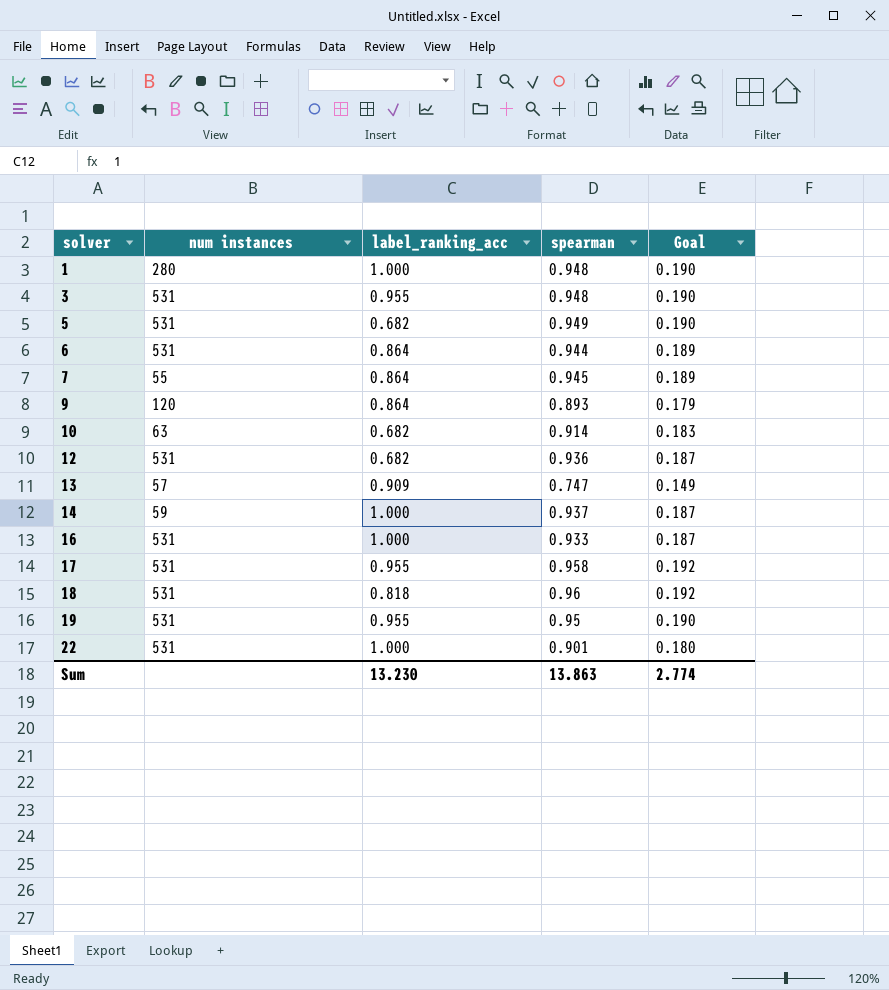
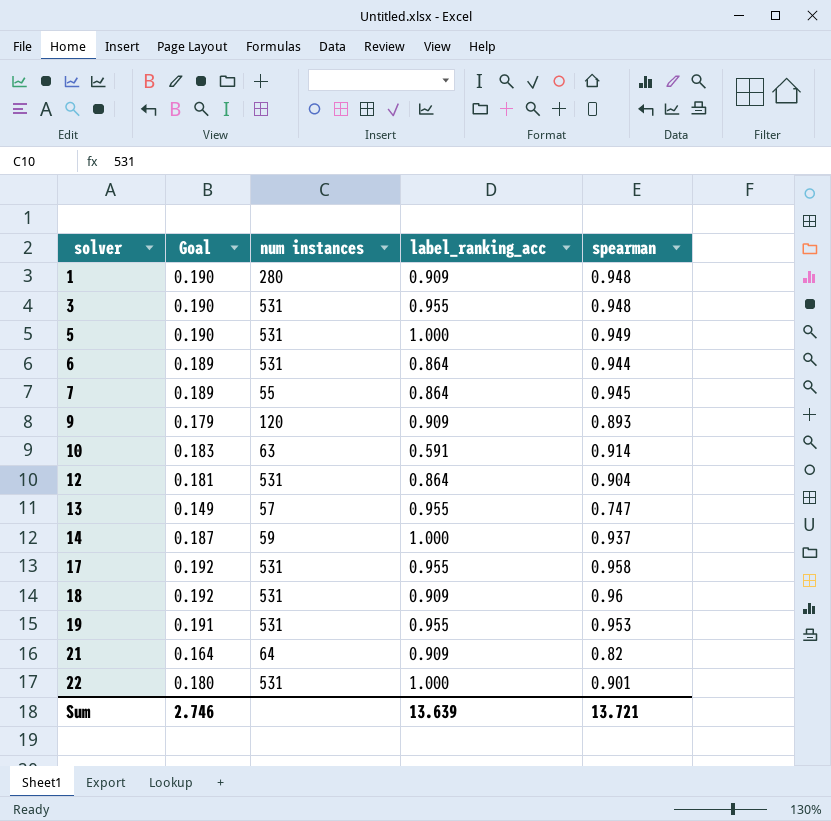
column Goal | position: 5 -> 2
row 16: 531 | 1.000 | 0.933 | 0.187 -> none
1 | label_ranking_acc: 1.000 -> 0.909
5 | label_ranking_acc: 0.682 -> 1.000
9 | label_ranking_acc: 0.864 -> 0.909
10 | label_ranking_acc: 0.682 -> 0.591
12 | Goal: 0.187 -> 0.181
12 | label_ranking_acc: 0.682 -> 0.864
12 | spearman: 0.936 -> 0.904
13 | label_ranking_acc: 0.909 -> 0.955
18 | label_ranking_acc: 0.818 -> 0.909
19 | Goal: 0.190 -> 0.191
19 | spearman: 0.95 -> 0.953
row 21: none -> 0.164 | 64 | 0.909 | 0.82
Sum | Goal: 2.774 -> 2.746
Sum | label_ranking_acc: 13.230 -> 13.639
Sum | spearman: 13.863 -> 13.721

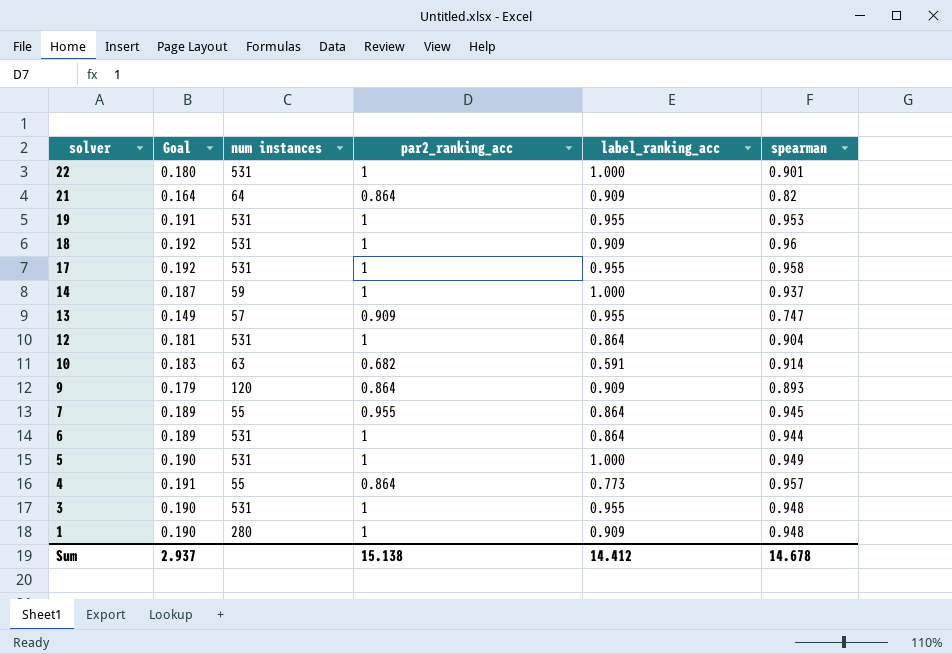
row order: solver ascending -> solver descending
column par2_ranking_acc | position: none -> 4
row 4: none -> 0.191 | 55 | 0.864 | 0.773 | 0.957
Sum | Goal: 2.746 -> 2.937
Sum | label_ranking_acc: 13.639 -> 14.412
Sum | spearman: 13.721 -> 14.678

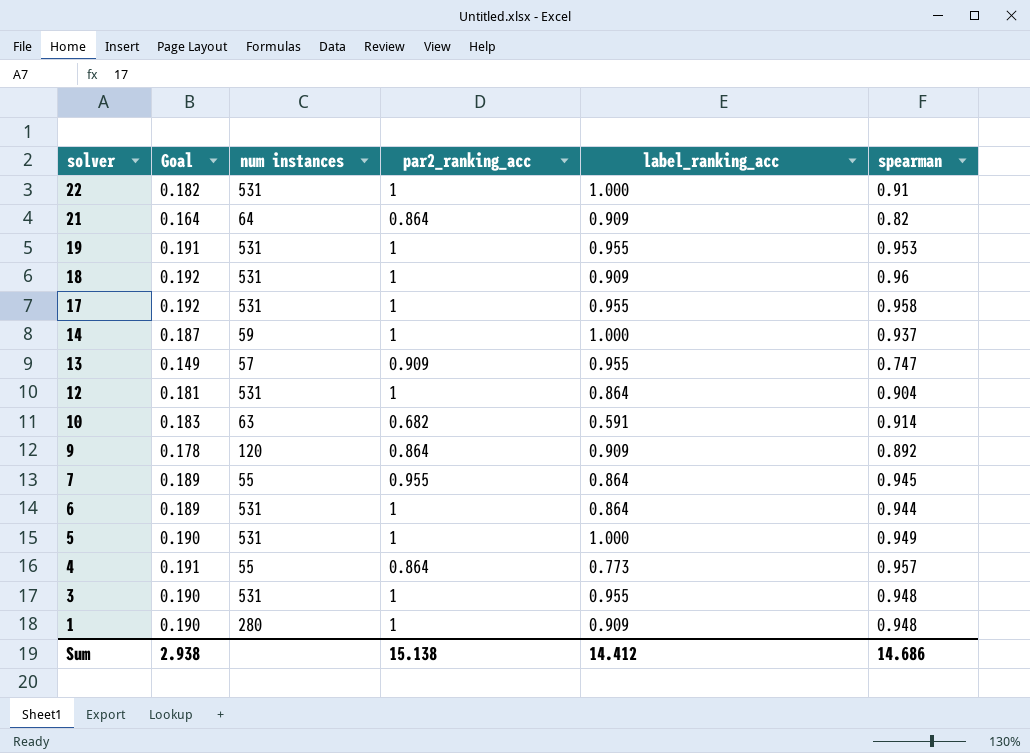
22 | Goal: 0.180 -> 0.182
22 | spearman: 0.901 -> 0.91
9 | Goal: 0.179 -> 0.178
9 | spearman: 0.893 -> 0.892
Sum | Goal: 2.937 -> 2.938
Sum | spearman: 14.678 -> 14.686

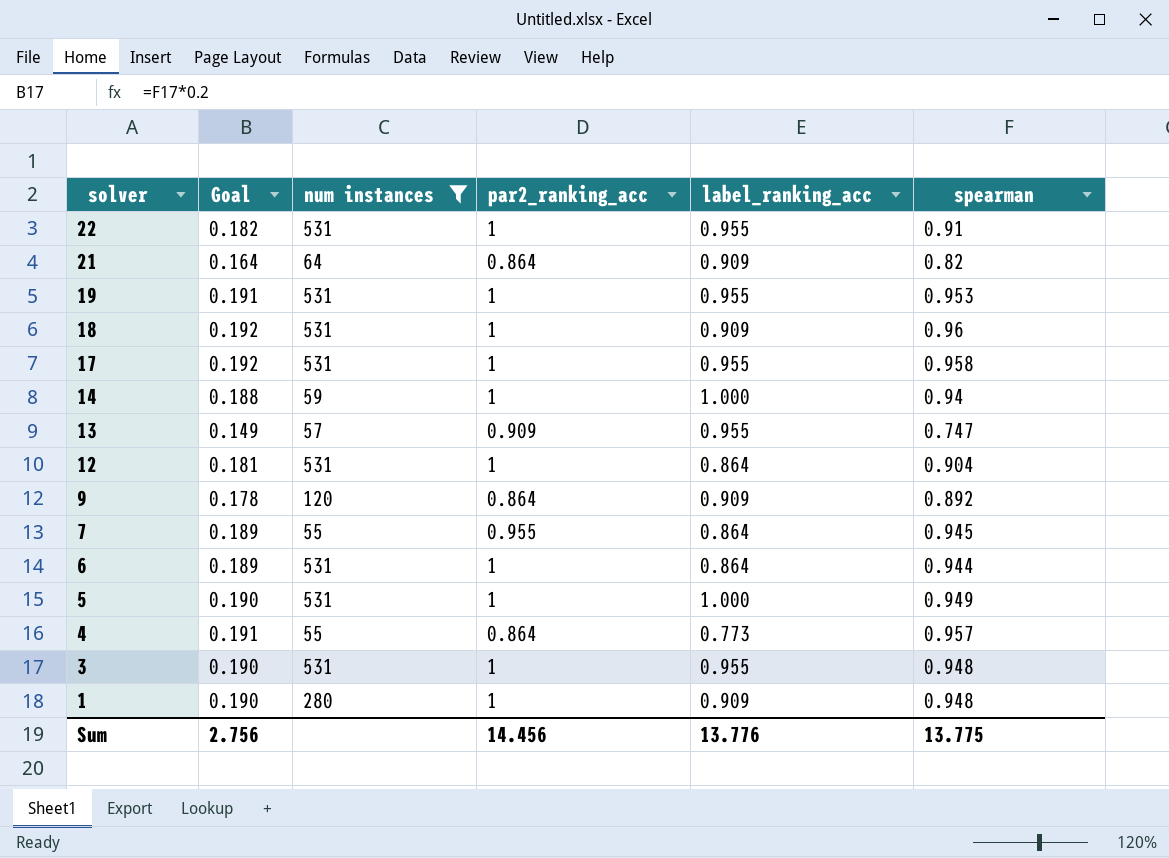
filter: none -> num instances != 63
22 | label_ranking_acc: 1.000 -> 0.955
14 | Goal: 0.187 -> 0.188
14 | spearman: 0.937 -> 0.94
Sum | Goal: 2.938 -> 2.756
Sum | par2_ranking_acc: 15.138 -> 14.456
Sum | label_ranking_acc: 14.412 -> 13.776
Sum | spearman: 14.686 -> 13.775

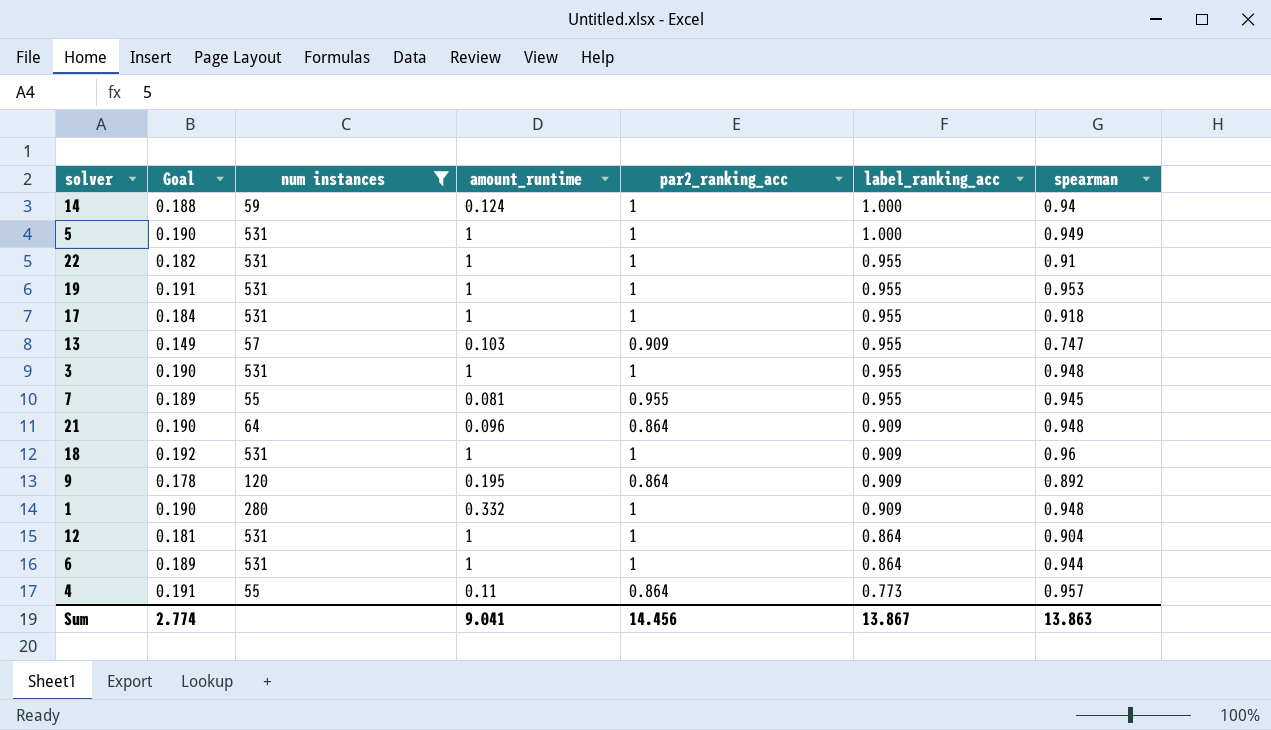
row order: solver descending -> label_ranking_acc descending
column amount_runtime | position: none -> 4
17 | Goal: 0.192 -> 0.184
17 | spearman: 0.958 -> 0.918
7 | label_ranking_acc: 0.864 -> 0.955
21 | Goal: 0.164 -> 0.190
21 | spearman: 0.82 -> 0.948
Sum | Goal: 2.756 -> 2.774
Sum | label_ranking_acc: 13.776 -> 13.867
Sum | spearman: 13.775 -> 13.863

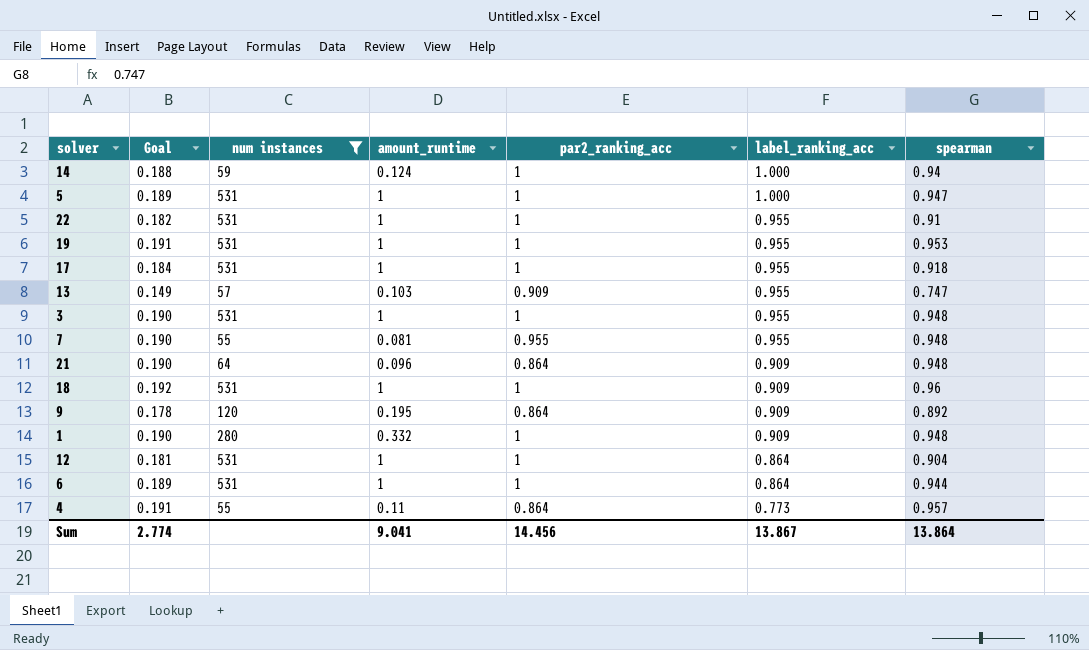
5 | Goal: 0.190 -> 0.189
5 | spearman: 0.949 -> 0.947
7 | Goal: 0.189 -> 0.190
7 | spearman: 0.945 -> 0.948
Sum | spearman: 13.863 -> 13.864

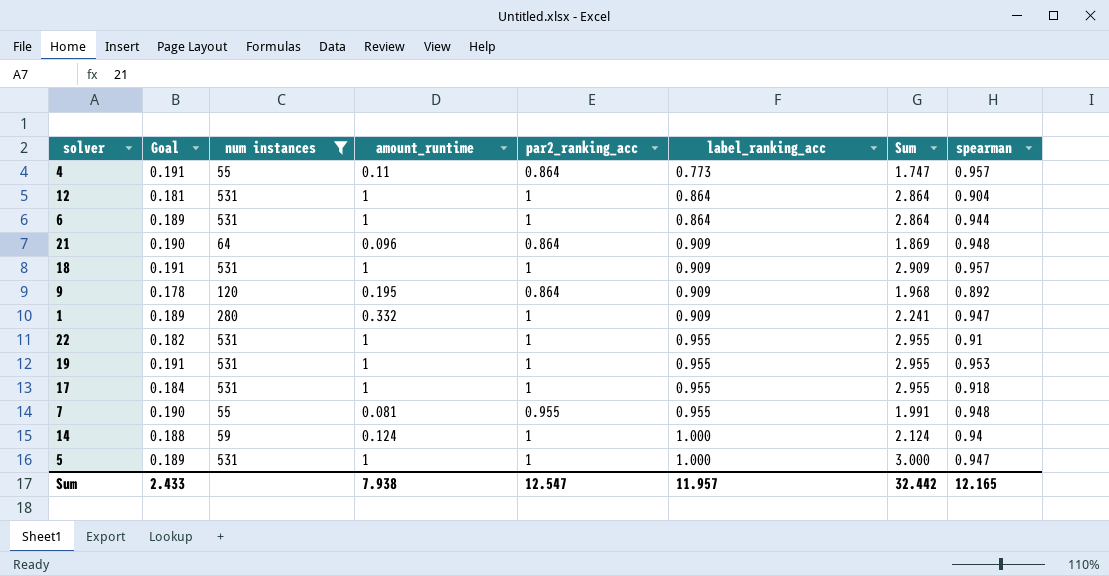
row order: label_ranking_acc descending -> label_ranking_acc ascending
column Sum | formula: none -> [amount_runtime] + [par2_ranking_acc] + [label_ranking_acc]
row 13: 0.149 | 57 | 0.103 | 0.909 | 0.955 | 0.747 -> none
row 3: 0.190 | 531 | 1 | 1 | 0.955 | 0.948 -> none
18 | Goal: 0.192 -> 0.191
18 | spearman: 0.96 -> 0.957
1 | Goal: 0.190 -> 0.189
1 | spearman: 0.948 -> 0.947
Sum | Goal: 2.774 -> 2.433
Sum | amount_runtime: 9.041 -> 7.938
Sum | par2_ranking_acc: 14.456 -> 12.547
Sum | label_ranking_acc: 13.867 -> 11.957
Sum | spearman: 13.864 -> 12.165

